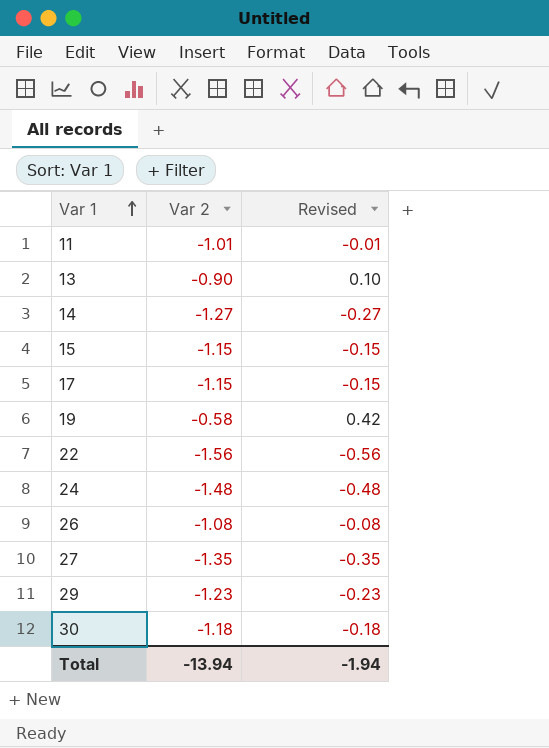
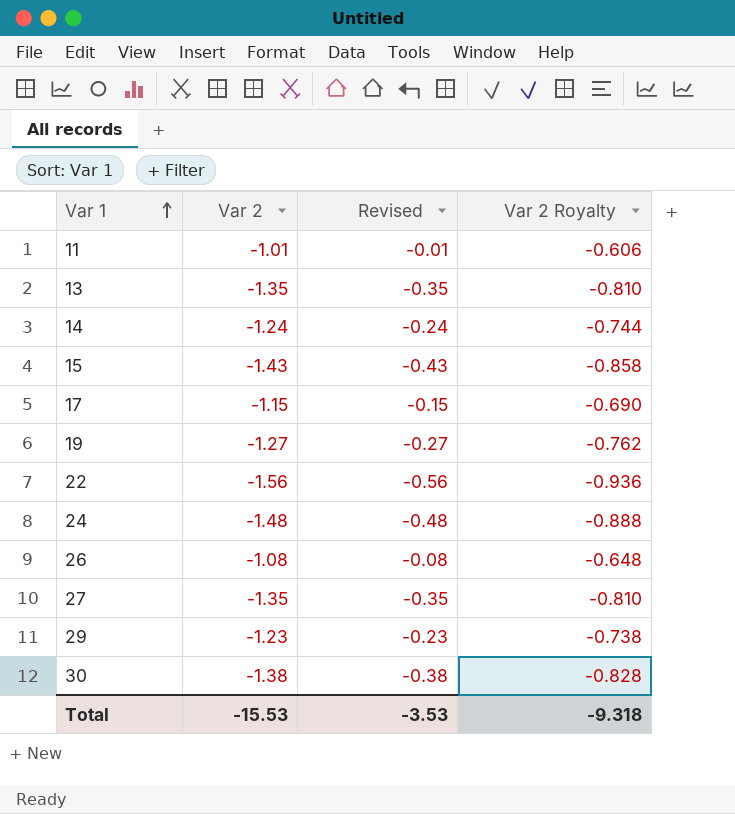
column Var 2 Royalty | formula: none -> [Var 2] * 0.6
13 | Var 2: -0.90 -> -1.35
13 | Revised: 0.10 -> -0.35
14 | Var 2: -1.27 -> -1.24
14 | Revised: -0.27 -> -0.24
15 | Var 2: -1.15 -> -1.43
15 | Revised: -0.15 -> -0.43
19 | Var 2: -0.58 -> -1.27
19 | Revised: 0.42 -> -0.27
30 | Var 2: -1.18 -> -1.38
30 | Revised: -0.18 -> -0.38
Total | Var 2: -13.94 -> -15.53
Total | Revised: -1.94 -> -3.53

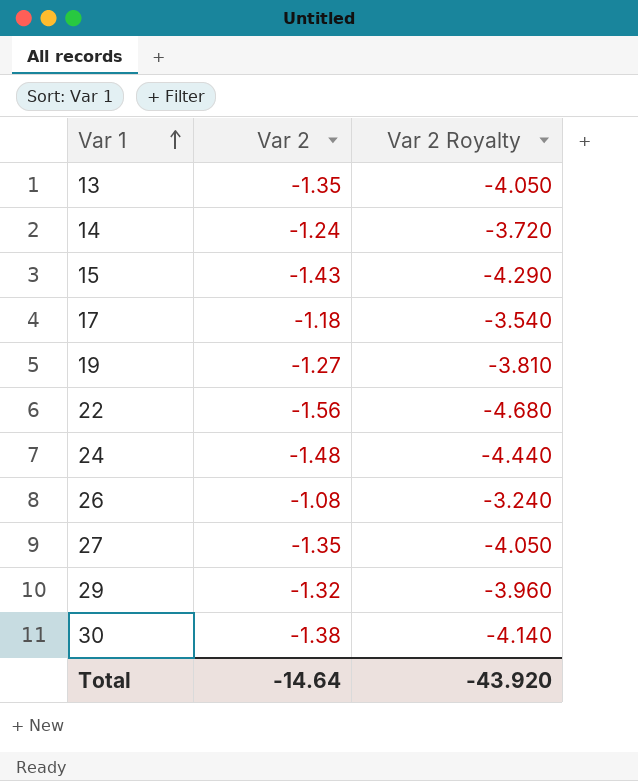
column Revised | formula: [Var 2] + 1 -> none
column Var 2 Royalty | formula: [Var 2] * 0.6 -> [Var 2] * 3
row 11: -1.01 | -0.01 | -0.606 -> none
17 | Var 2: -1.15 -> -1.18
29 | Var 2: -1.23 -> -1.32
Total | Var 2: -15.53 -> -14.64
Total | Var 2 Royalty: -9.318 -> -43.920

